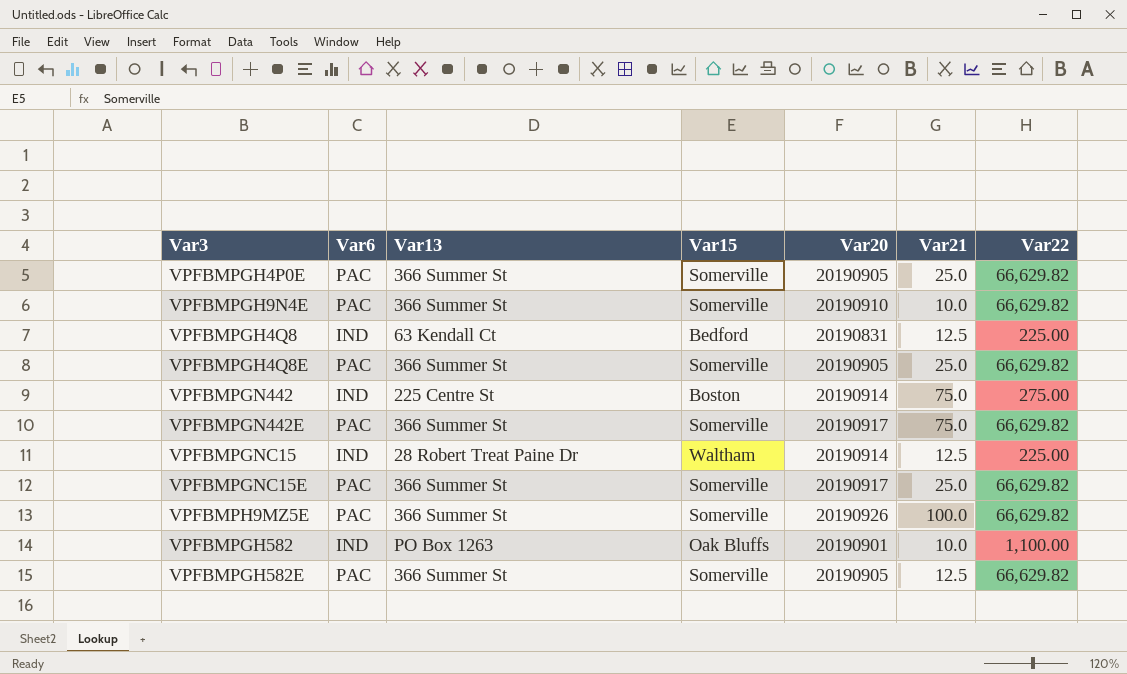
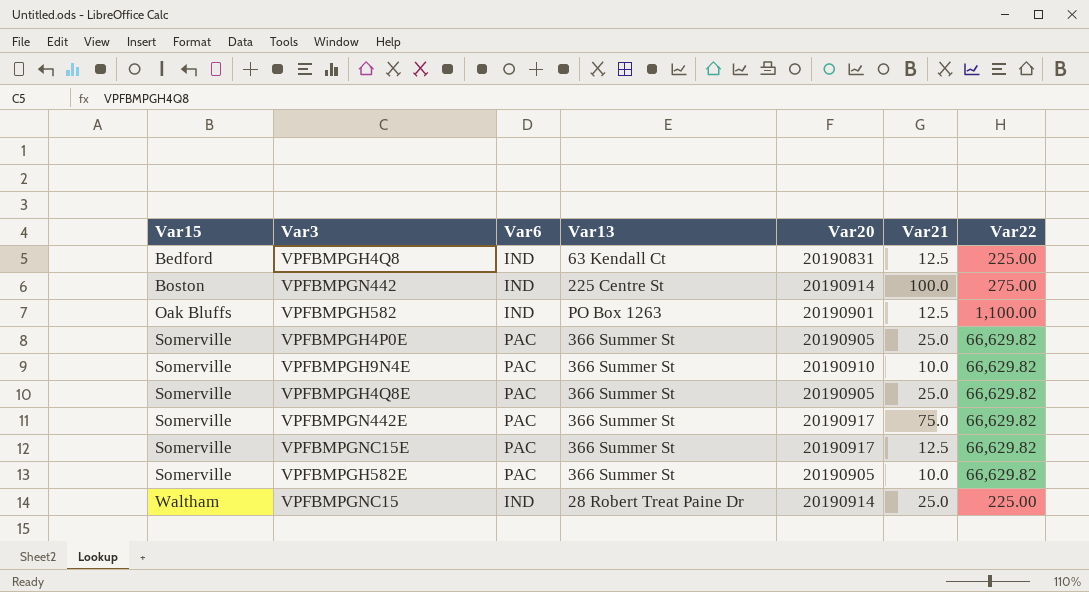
row order: none -> Var15 ascending
column Var15 | position: 4 -> 1
row VPFBMPH9MZ5E: PAC | 366 Summer St | Somerville | 20190926 | 100.0 | 66,629.82 -> none
VPFBMPGN442 | Var21: 75.0 -> 100.0
VPFBMPGH582 | Var21: 10.0 -> 12.5
VPFBMPGNC15E | Var21: 25.0 -> 12.5
VPFBMPGH582E | Var21: 12.5 -> 10.0
VPFBMPGNC15 | Var21: 12.5 -> 25.0

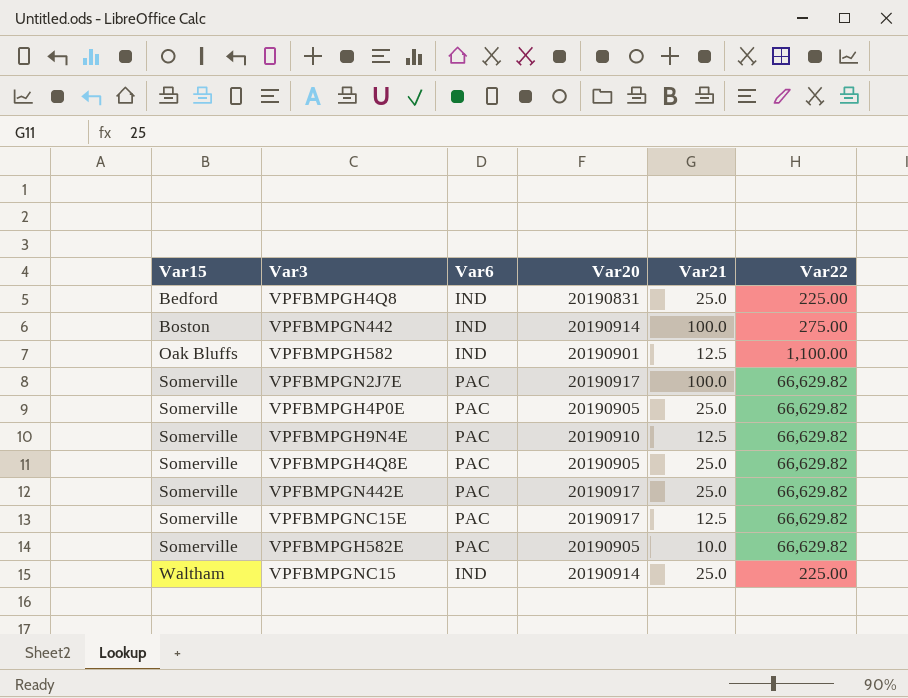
column Var13 | position: 4 -> none
VPFBMPGH4Q8 | Var21: 12.5 -> 25.0
row VPFBMPGN2J7E: none -> Somerville | PAC | 20190917 | 100.0 | 66,629.82
VPFBMPGH9N4E | Var21: 10.0 -> 12.5
VPFBMPGN442E | Var21: 75.0 -> 25.0

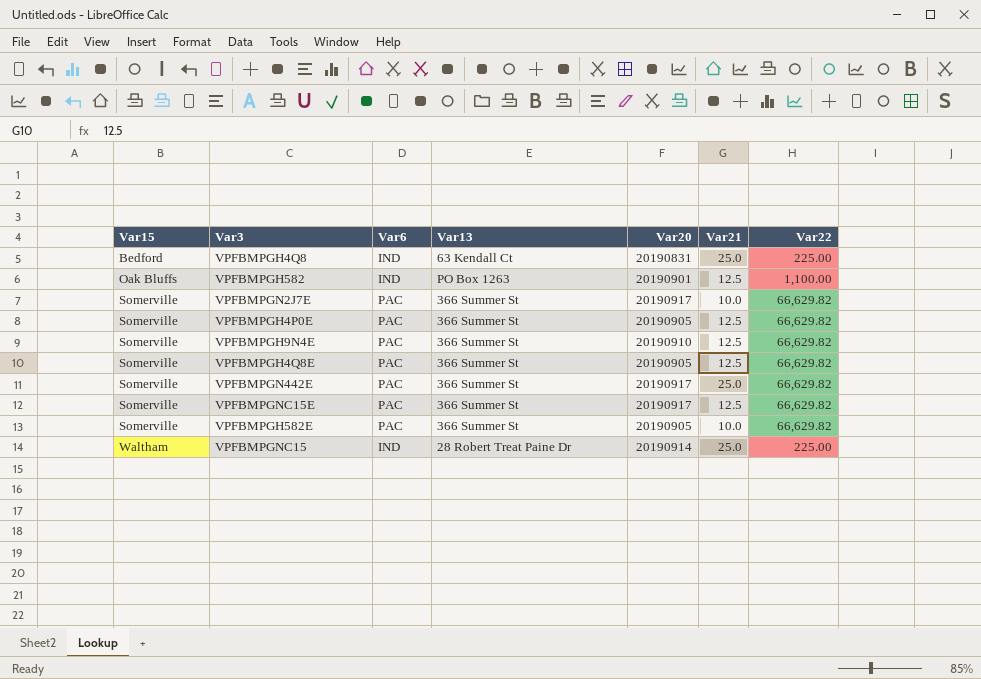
column Var13 | position: none -> 4
row VPFBMPGN442: Boston | IND | 20190914 | 100.0 | 275.00 -> none
VPFBMPGN2J7E | Var21: 100.0 -> 10.0
VPFBMPGH4P0E | Var21: 25.0 -> 12.5
VPFBMPGH4Q8E | Var21: 25.0 -> 12.5

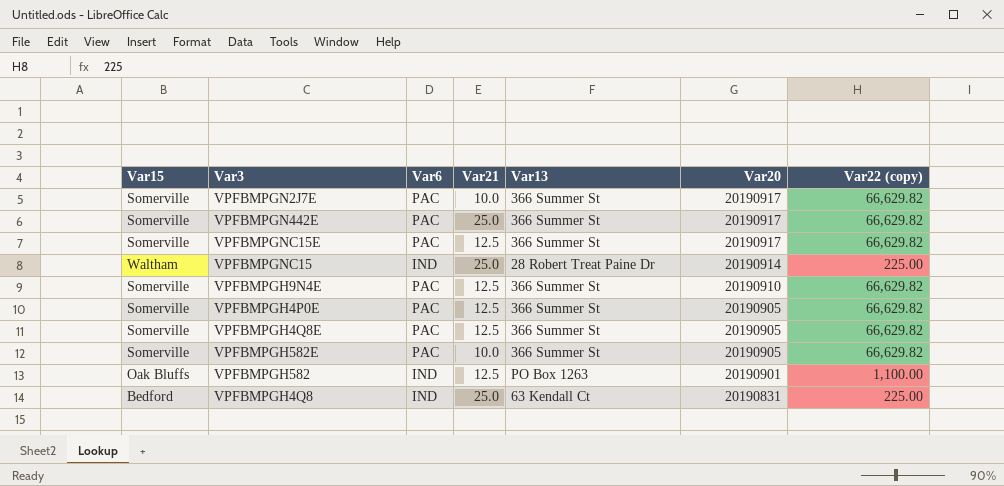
row order: Var15 ascending -> Var20 descending
column Var21 | position: 6 -> 4
column name: Var22 -> Var22 (copy)

